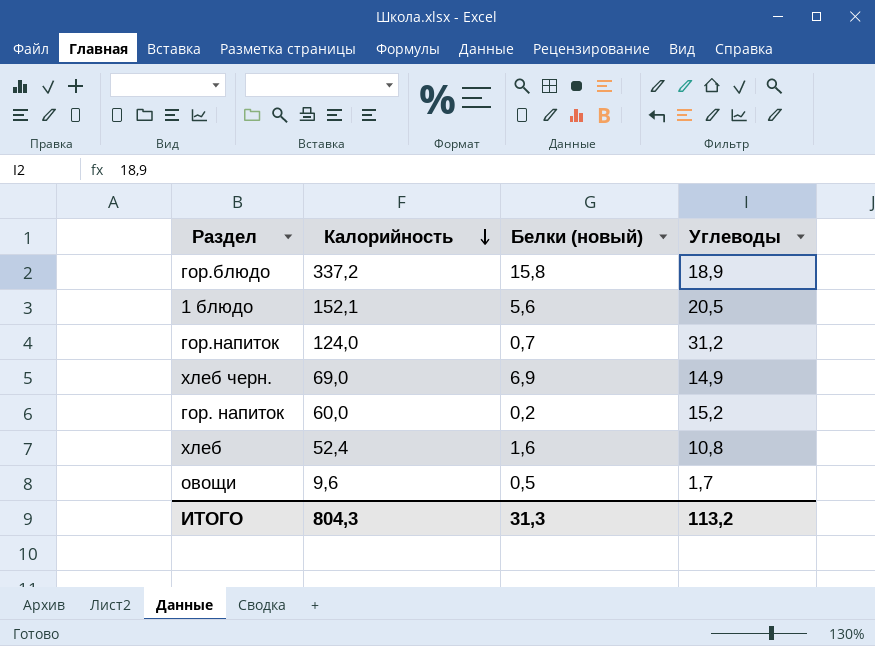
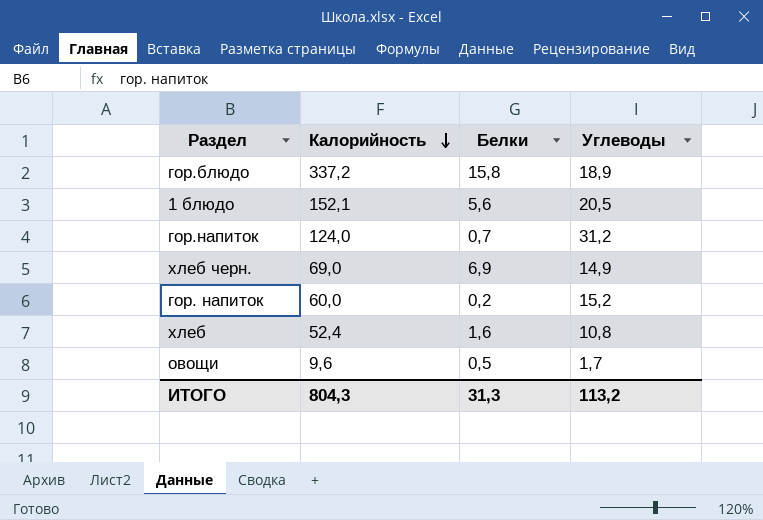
column name: Белки (новый) -> Белки

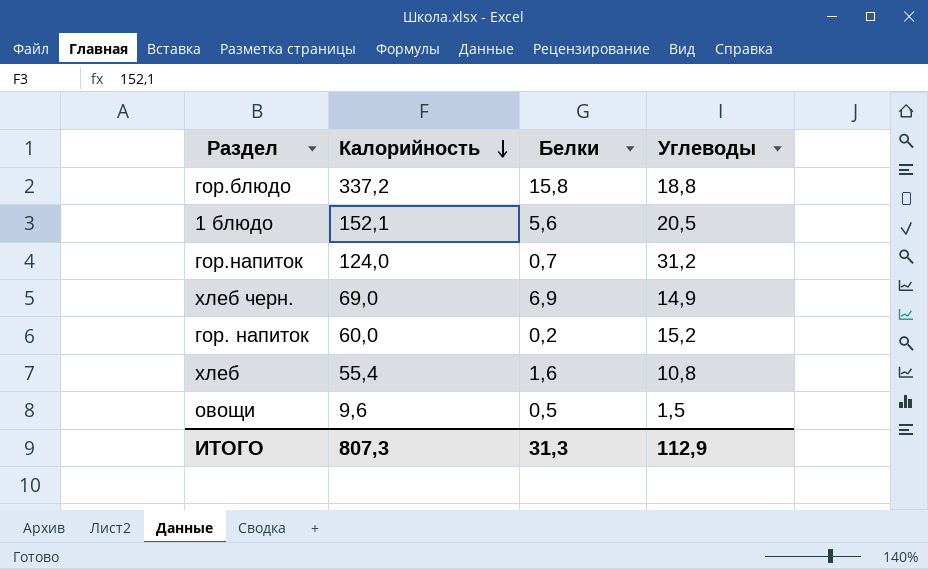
гор.блюдо | Углеводы: 18,9 -> 18,8
хлеб | Калорийность: 52,4 -> 55,4
овощи | Углеводы: 1,7 -> 1,5
ИТОГО | Калорийность: 804,3 -> 807,3
ИТОГО | Углеводы: 113,2 -> 112,9

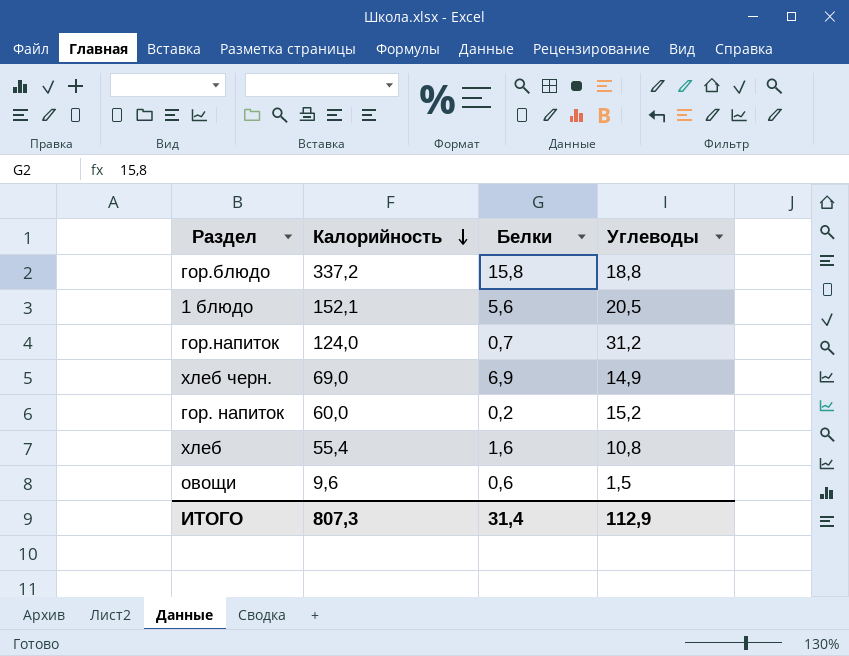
овощи | Белки: 0,5 -> 0,6
ИТОГО | Белки: 31,3 -> 31,4

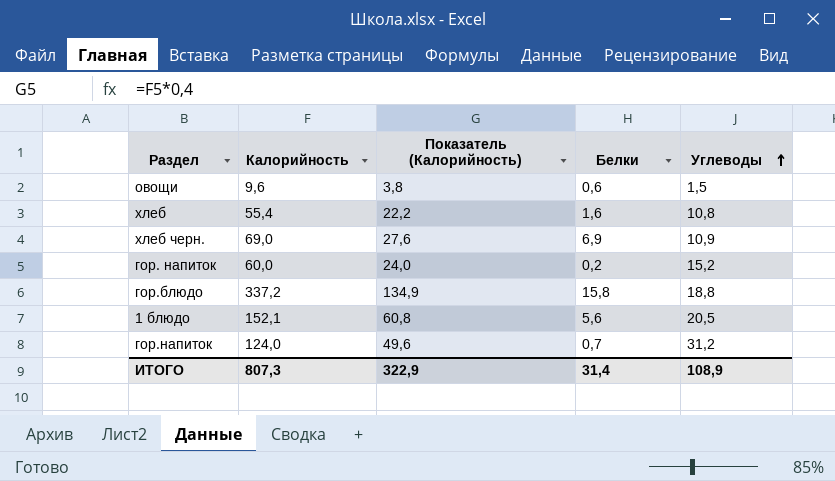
row order: Калорийность descending -> Углеводы ascending
column Показатель (Калорийность) | formula: none -> [Калорийность] * 0,4
хлеб черн. | Углеводы: 14,9 -> 10,9
ИТОГО | Углеводы: 112,9 -> 108,9

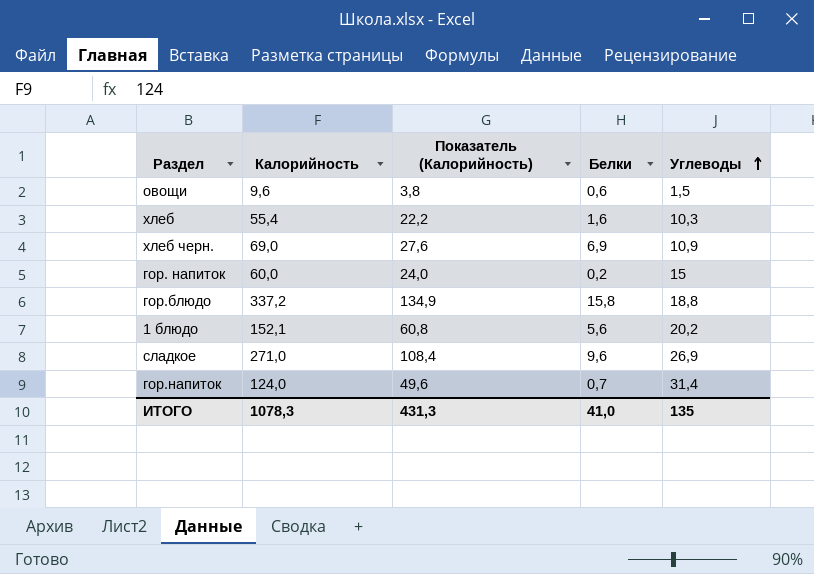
хлеб | Углеводы: 10,8 -> 10,3
гор. напиток | Углеводы: 15,2 -> 15
1 блюдо | Углеводы: 20,5 -> 20,2
row сладкое: none -> 271,0 | 108,4 | 9,6 | 26,9
гор.напиток | Углеводы: 31,2 -> 31,4
ИТОГО | Калорийность: 807,3 -> 1078,3
ИТОГО | Показатель (Калорийность): 322,9 -> 431,3
ИТОГО | Белки: 31,4 -> 41,0
ИТОГО | Углеводы: 108,9 -> 135

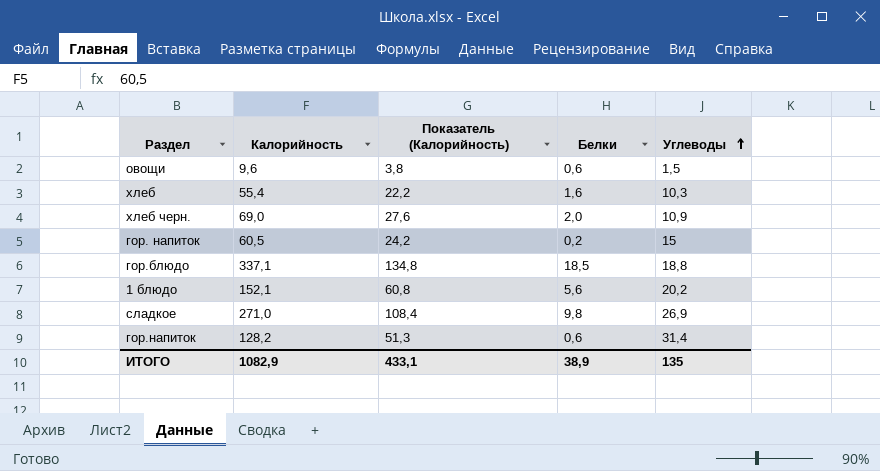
хлеб черн. | Белки: 6,9 -> 2,0
гор. напиток | Калорийность: 60,0 -> 60,5
гор. напиток | Показатель (Калорийность): 24,0 -> 24,2
гор.блюдо | Калорийность: 337,2 -> 337,1
гор.блюдо | Показатель (Калорийность): 134,9 -> 134,8
гор.блюдо | Белки: 15,8 -> 18,5
сладкое | Белки: 9,6 -> 9,8
гор.напиток | Калорийность: 124,0 -> 128,2
гор.напиток | Показатель (Калорийность): 49,6 -> 51,3
гор.напиток | Белки: 0,7 -> 0,6
ИТОГО | Калорийность: 1078,3 -> 1082,9
ИТОГО | Показатель (Калорийность): 431,3 -> 433,1
ИТОГО | Белки: 41,0 -> 38,9

